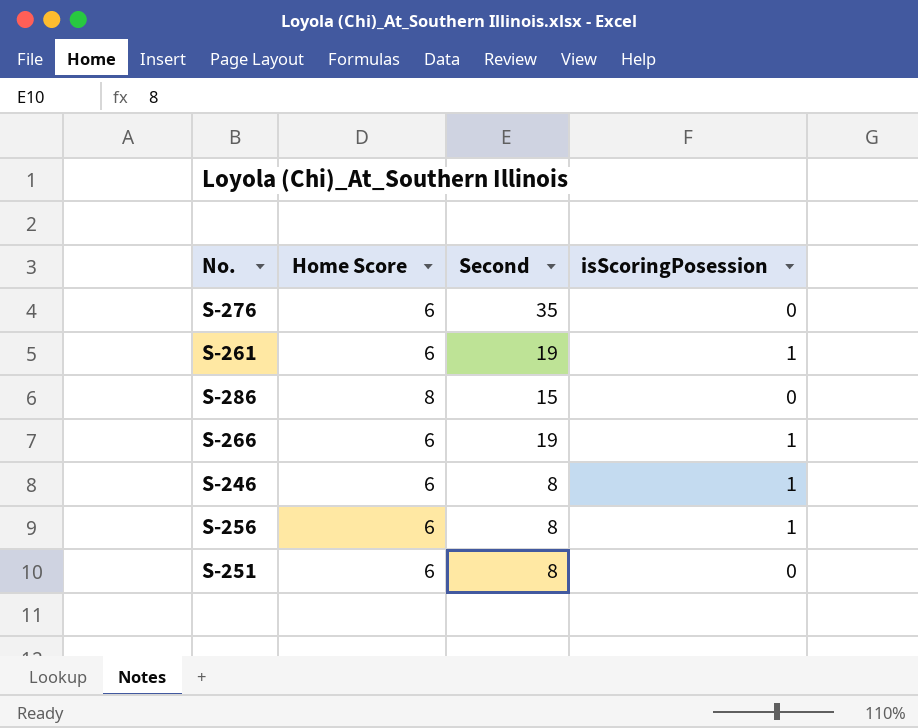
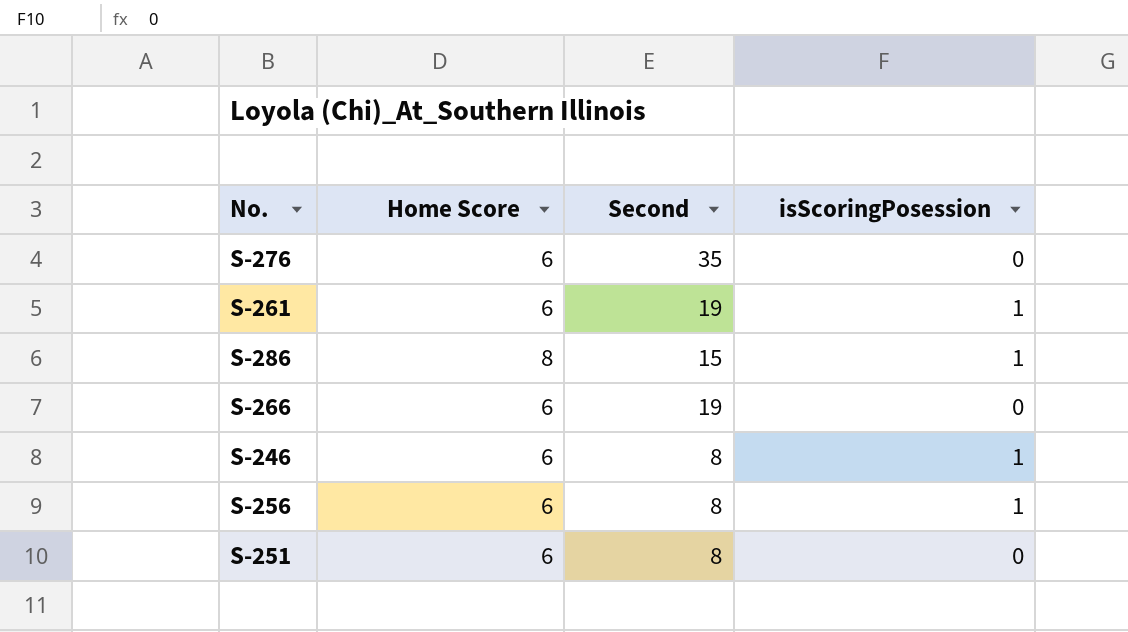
S-286 | isScoringPosession: 0 -> 1
S-266 | isScoringPosession: 1 -> 0

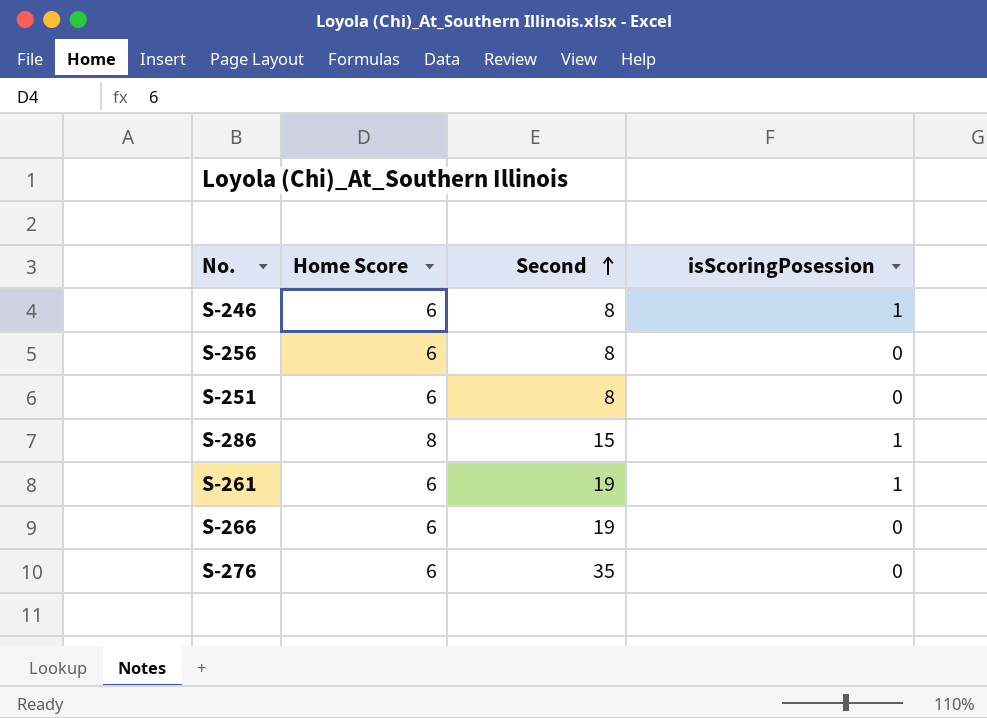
row order: none -> Second ascending
S-256 | isScoringPosession: 1 -> 0

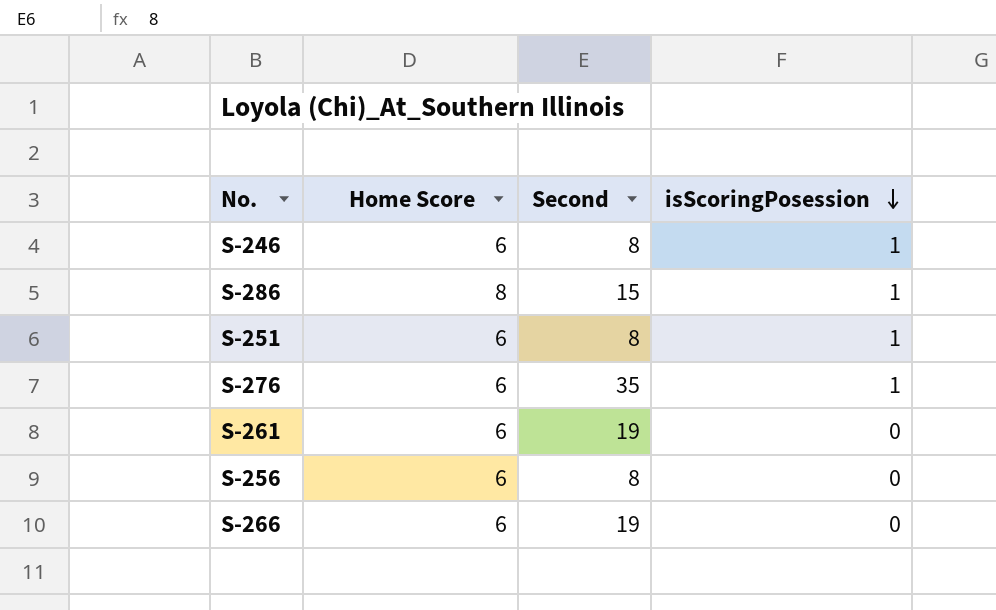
row order: Second ascending -> isScoringPosession descending
S-251 | isScoringPosession: 0 -> 1
S-276 | isScoringPosession: 0 -> 1
S-261 | isScoringPosession: 1 -> 0

